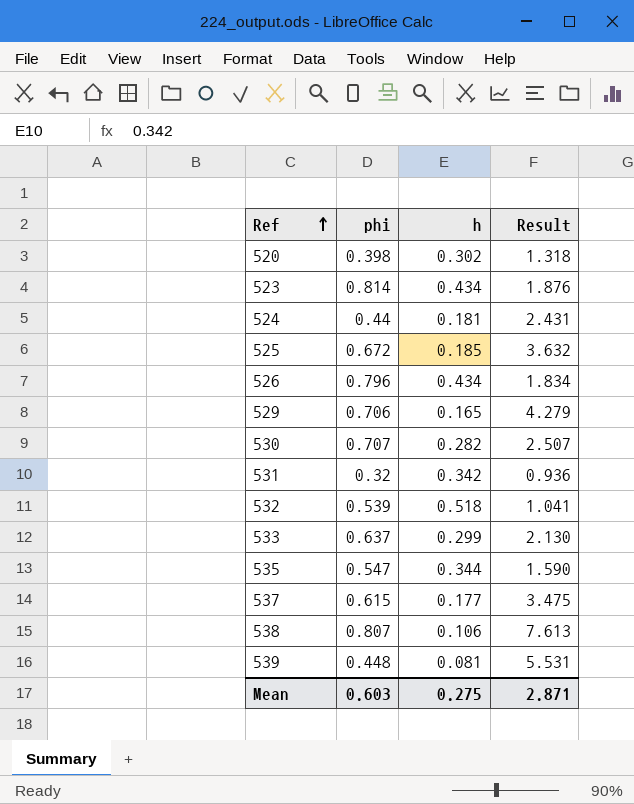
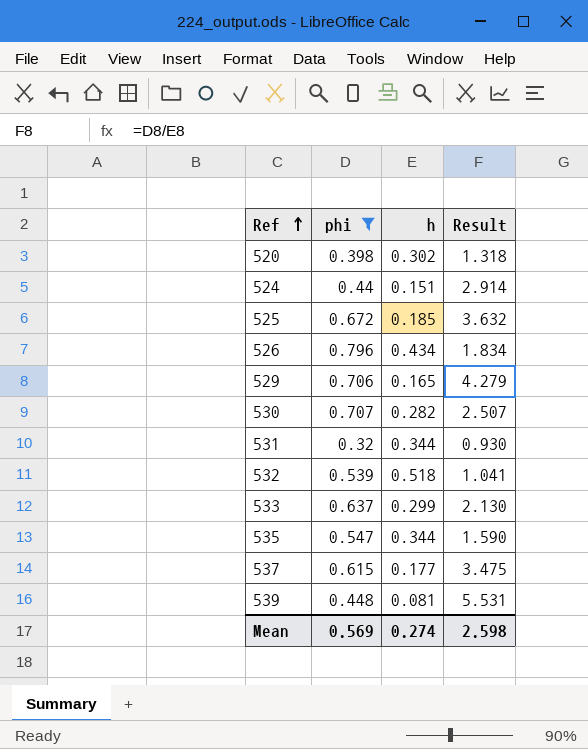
filter: none -> phi <= 0.796
524 | h: 0.181 -> 0.151
524 | Result: 2.431 -> 2.914
531 | h: 0.342 -> 0.344
531 | Result: 0.936 -> 0.930
Mean | phi: 0.603 -> 0.569
Mean | h: 0.275 -> 0.274
Mean | Result: 2.871 -> 2.598

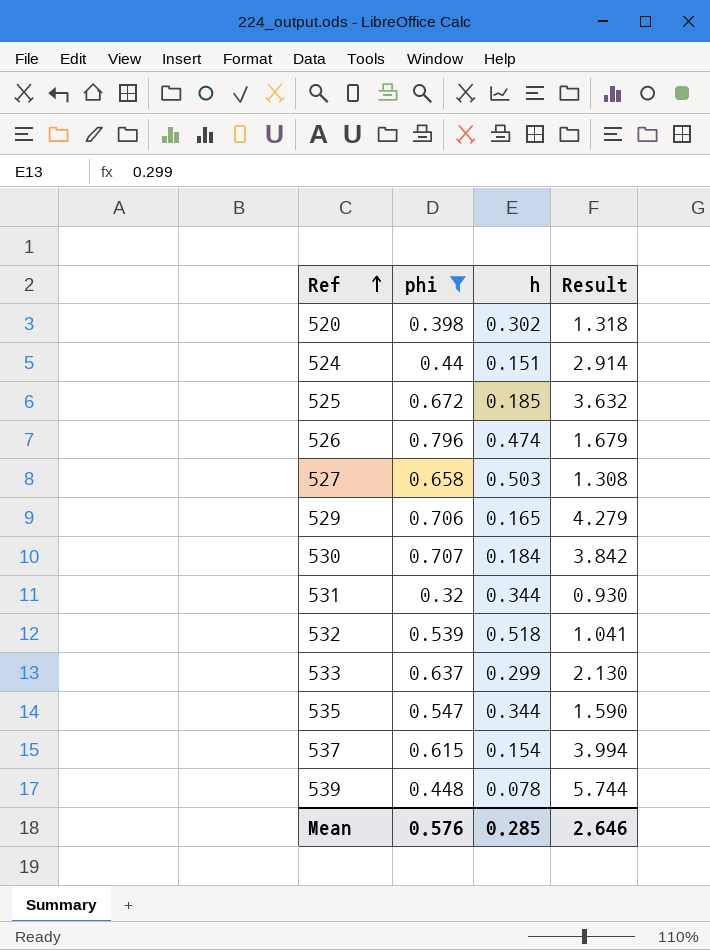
526 | h: 0.434 -> 0.474
526 | Result: 1.834 -> 1.679
row 527: none -> 0.658 | 0.503 | 1.308
530 | h: 0.282 -> 0.184
530 | Result: 2.507 -> 3.842
537 | h: 0.177 -> 0.154
537 | Result: 3.475 -> 3.994
539 | h: 0.081 -> 0.078
539 | Result: 5.531 -> 5.744
Mean | phi: 0.569 -> 0.576
Mean | h: 0.274 -> 0.285
Mean | Result: 2.598 -> 2.646

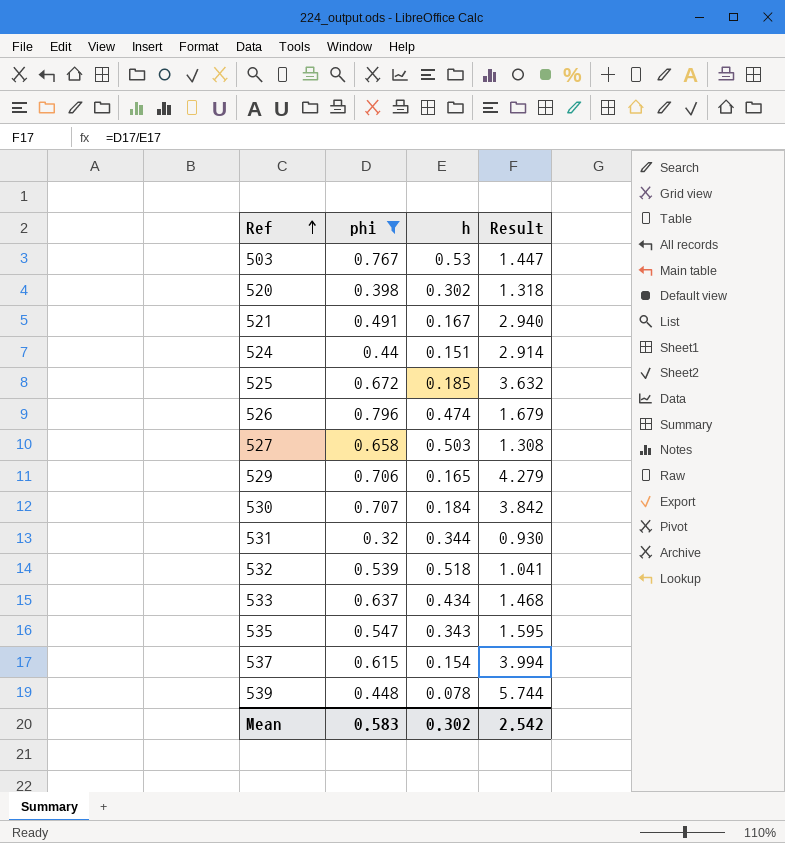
row 503: none -> 0.767 | 0.53 | 1.447
row 521: none -> 0.491 | 0.167 | 2.940
533 | h: 0.299 -> 0.434
533 | Result: 2.130 -> 1.468
535 | h: 0.344 -> 0.343
535 | Result: 1.590 -> 1.595
Mean | phi: 0.576 -> 0.583
Mean | h: 0.285 -> 0.302
Mean | Result: 2.646 -> 2.542

